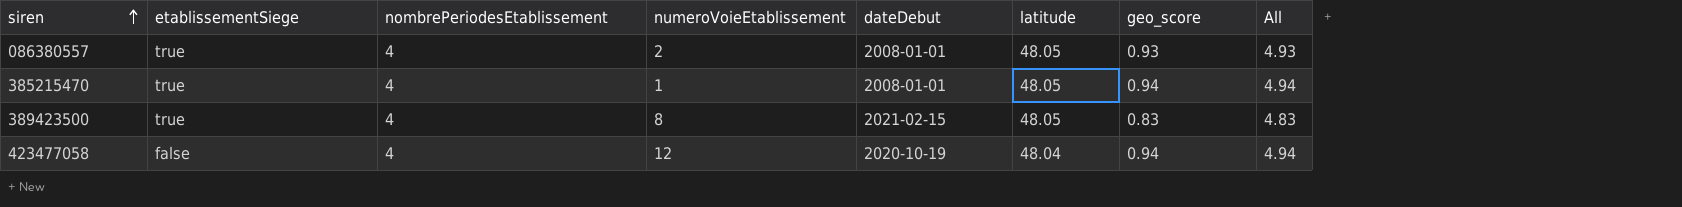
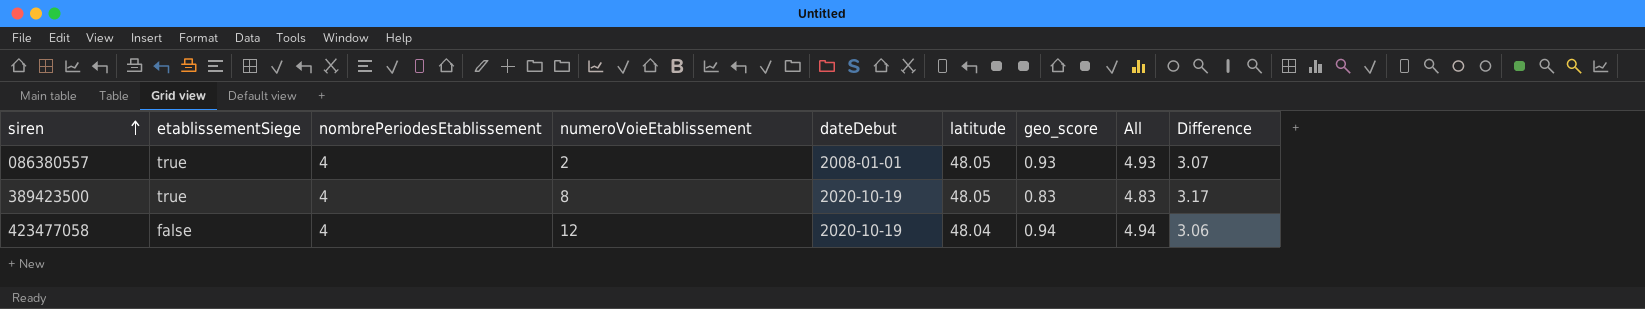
column Difference | formula: none -> [nombrePeriodesEtablissement] - [geo_score]
row 385215470: true | 4 | 1 | 2008-01-01 | 48.05 | 0.94 | 4.94 -> none
389423500 | dateDebut: 2021-02-15 -> 2020-10-19

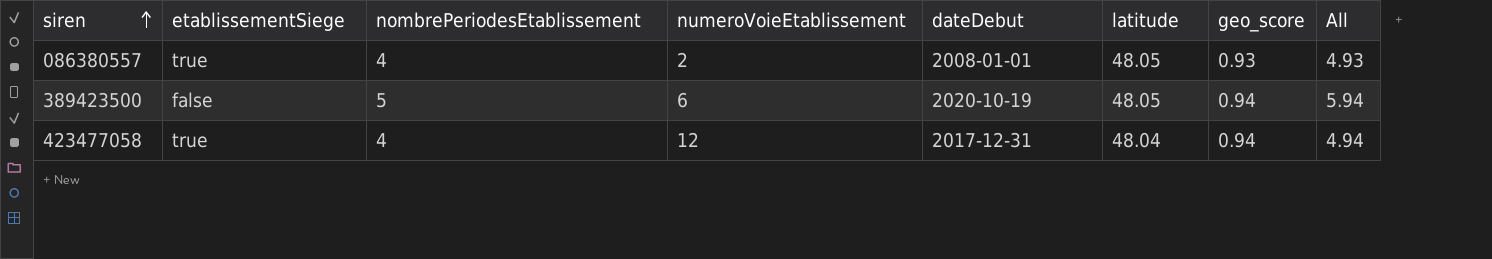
column Difference | formula: [nombrePeriodesEtablissement] - [geo_score] -> none
389423500 | etablissementSiege: true -> false
389423500 | nombrePeriodesEtablissement: 4 -> 5
389423500 | numeroVoieEtablissement: 8 -> 6
389423500 | geo_score: 0.83 -> 0.94
389423500 | All: 4.83 -> 5.94
423477058 | etablissementSiege: false -> true
423477058 | dateDebut: 2020-10-19 -> 2017-12-31

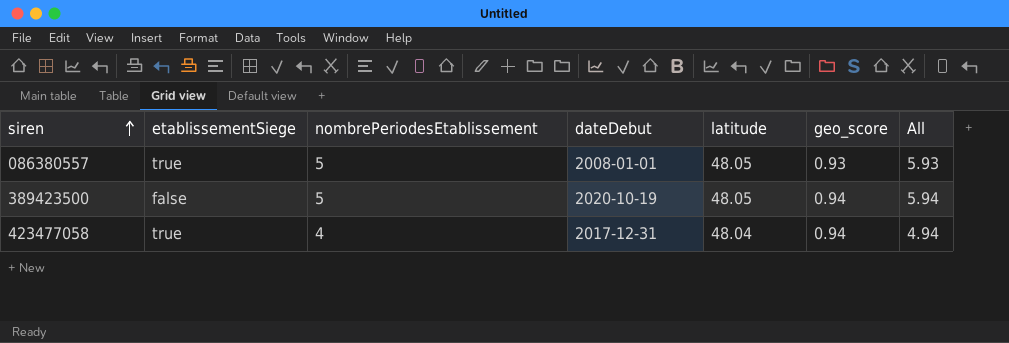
column numeroVoieEtablissement | position: 4 -> none
086380557 | nombrePeriodesEtablissement: 4 -> 5
086380557 | All: 4.93 -> 5.93

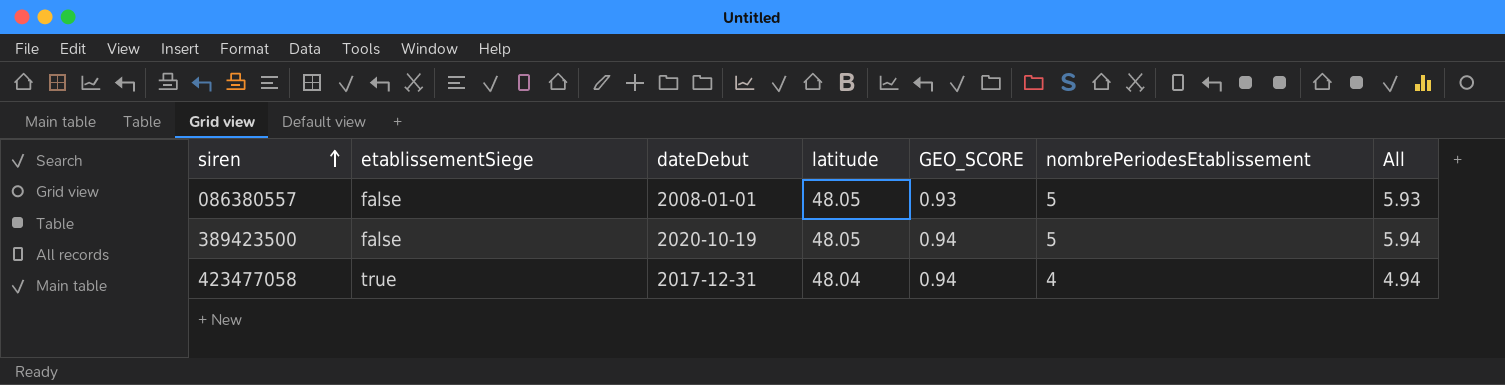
column name: geo_score -> GEO_SCORE
column nombrePeriodesEtablissement | position: 3 -> 6
086380557 | etablissementSiege: true -> false

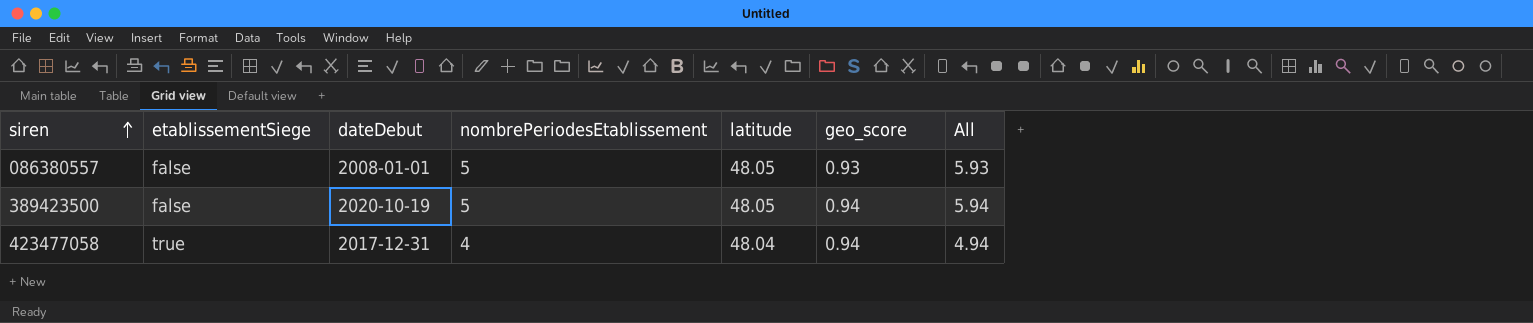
column nombrePeriodesEtablissement | position: 6 -> 4
column name: GEO_SCORE -> geo_score

